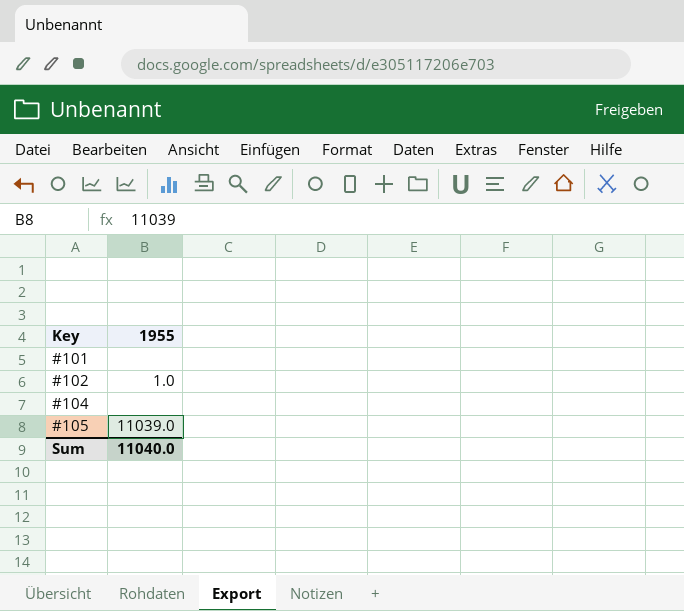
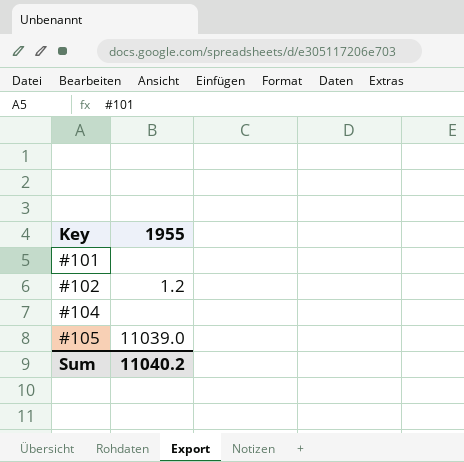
#102 | 1955: 1.0 -> 1.2
Sum | 1955: 11040.0 -> 11040.2

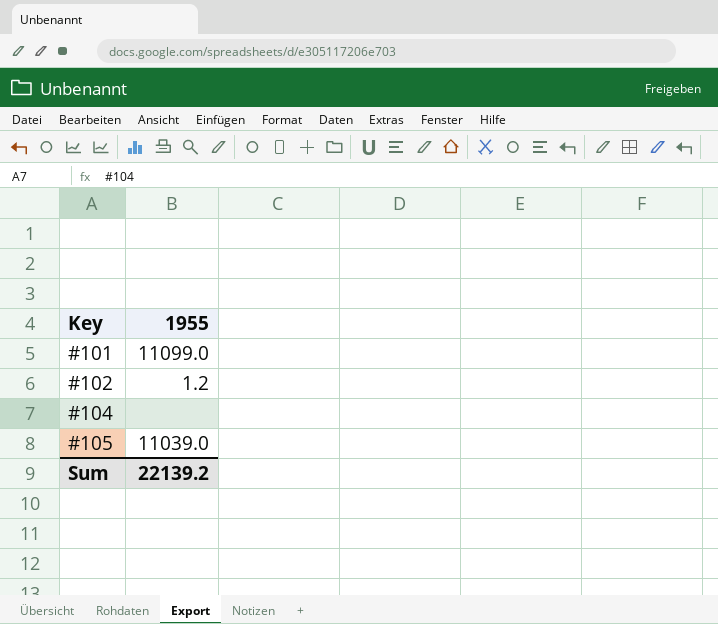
#101 | 1955: none -> 11099.0
Sum | 1955: 11040.2 -> 22139.2

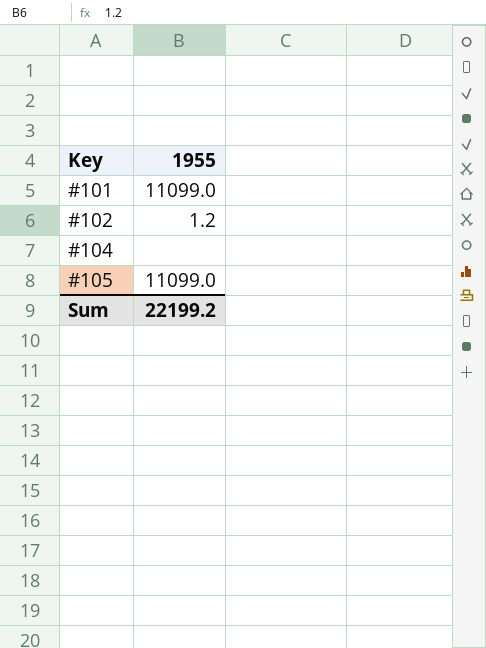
#105 | 1955: 11039.0 -> 11099.0
Sum | 1955: 22139.2 -> 22199.2

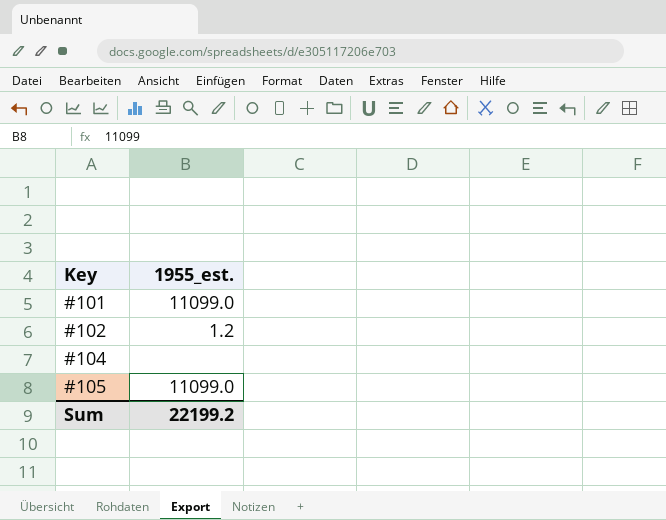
column name: 1955 -> 1955_est.

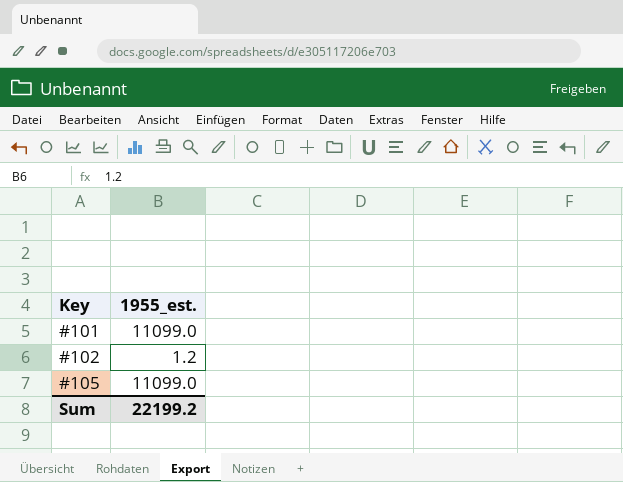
row #104: none -> none

